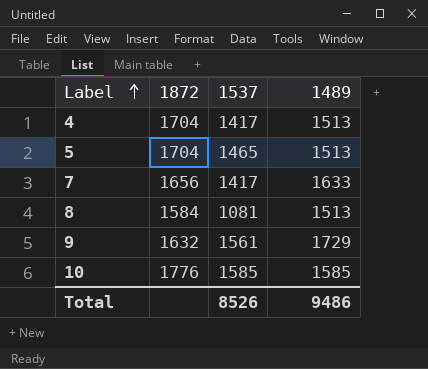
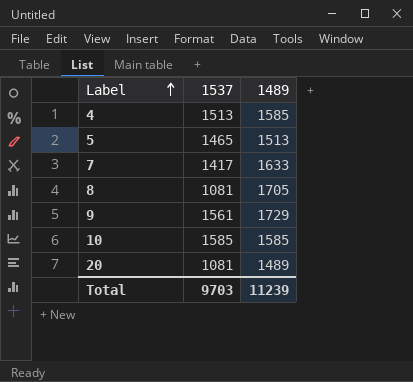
column 1872 | position: 2 -> none
4 | 1537: 1417 -> 1513
4 | 1489: 1513 -> 1585
8 | 1489: 1513 -> 1705
row 20: none -> 1081 | 1489
Total | 1537: 8526 -> 9703
Total | 1489: 9486 -> 11239

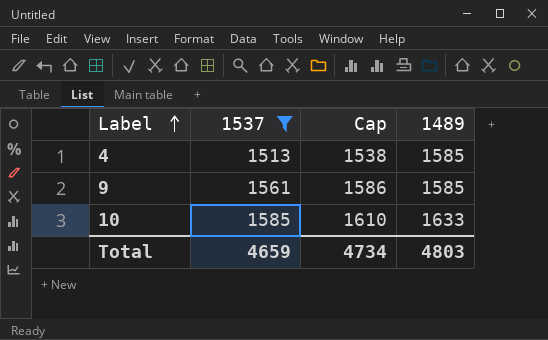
filter: none -> 1537 >= 1513
column Cap | formula: none -> [1537] + 25
9 | 1489: 1729 -> 1585
10 | 1489: 1585 -> 1633
Total | 1537: 9703 -> 4659
Total | 1489: 11239 -> 4803

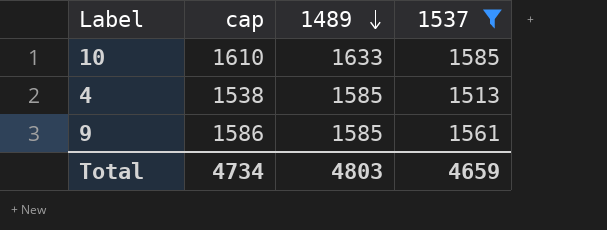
row order: Label ascending -> 1489 descending
column name: Cap -> cap
column 1537 | position: 2 -> 4

